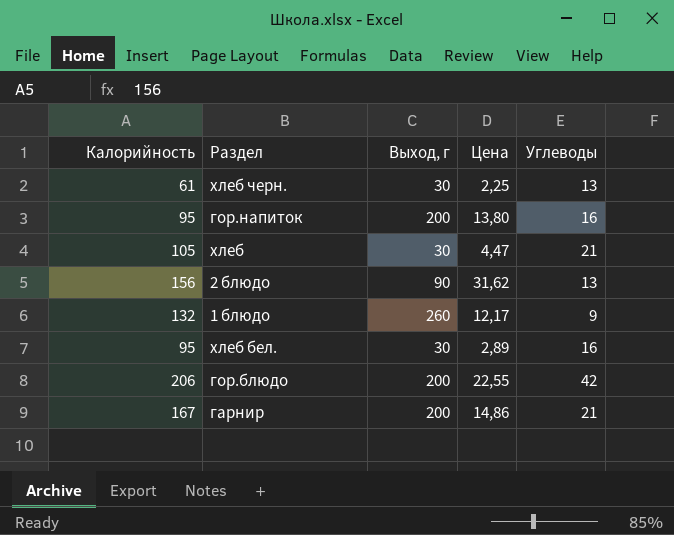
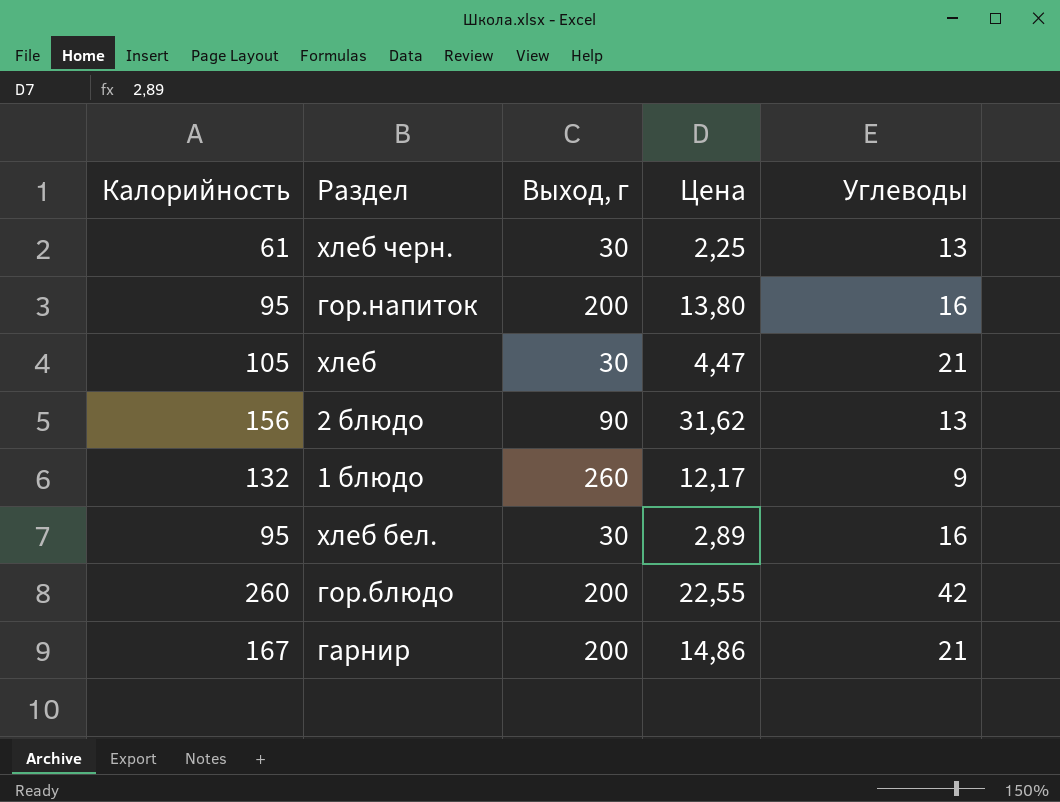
гор.блюдо | Калорийность: 206 -> 260

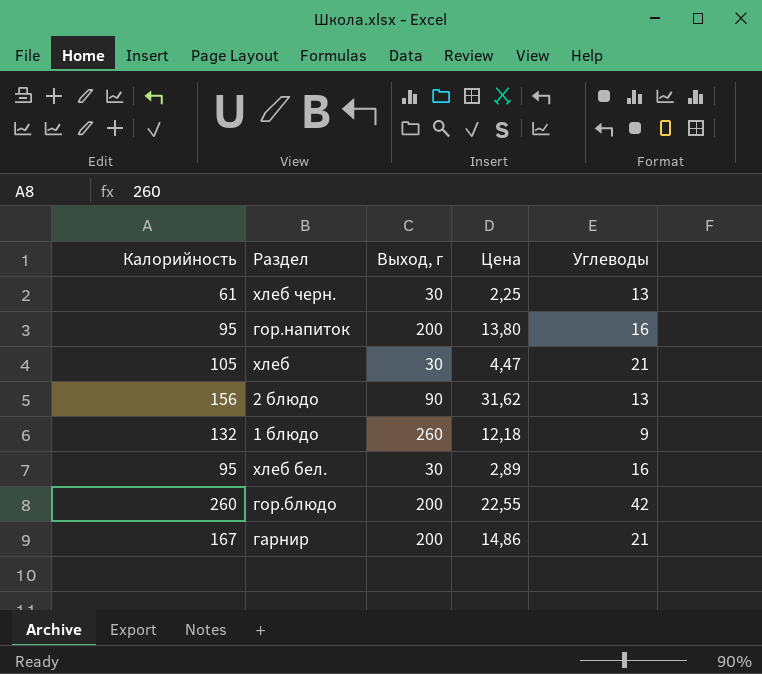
1 блюдо | Цена: 12,17 -> 12,18

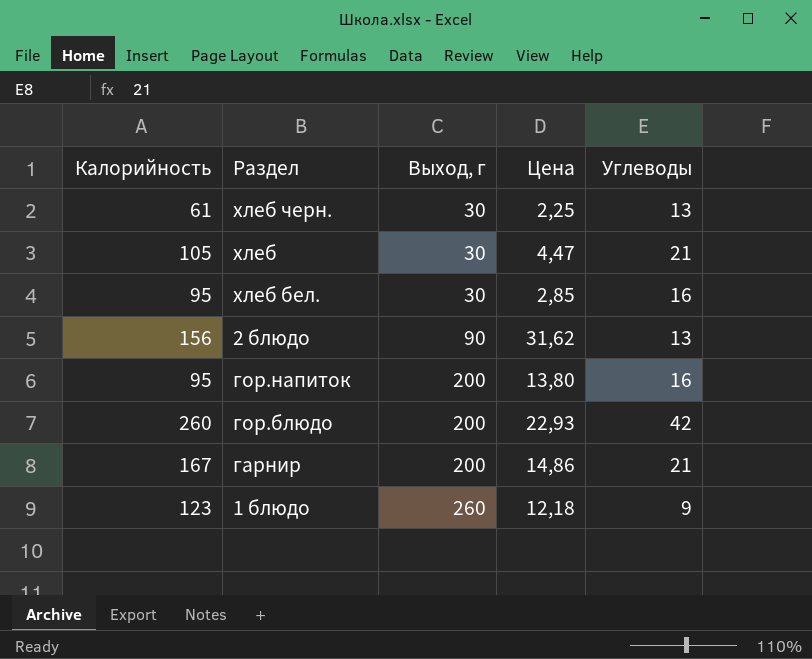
row order: none -> Выход, г ascending
хлеб бел. | Цена: 2,89 -> 2,85
гор.блюдо | Цена: 22,55 -> 22,93
1 блюдо | Калорийность: 132 -> 123

